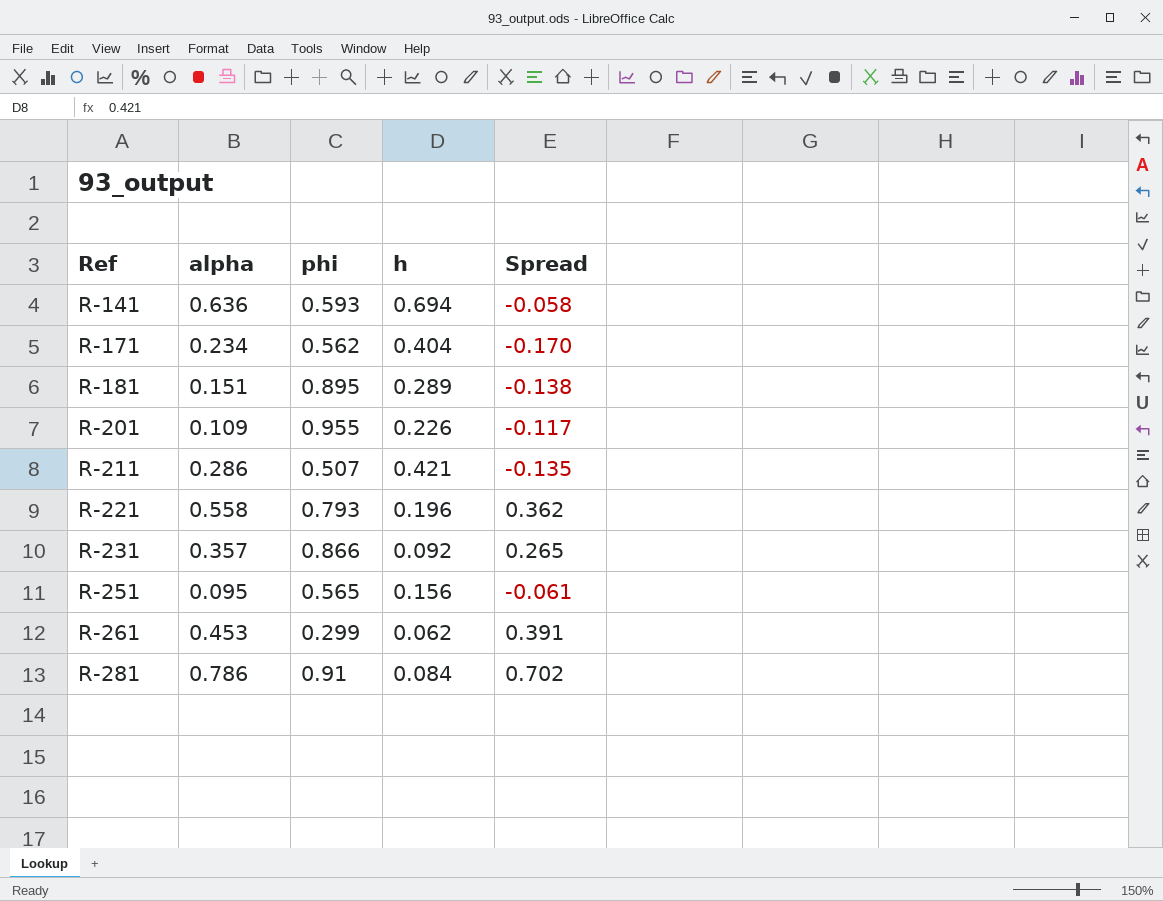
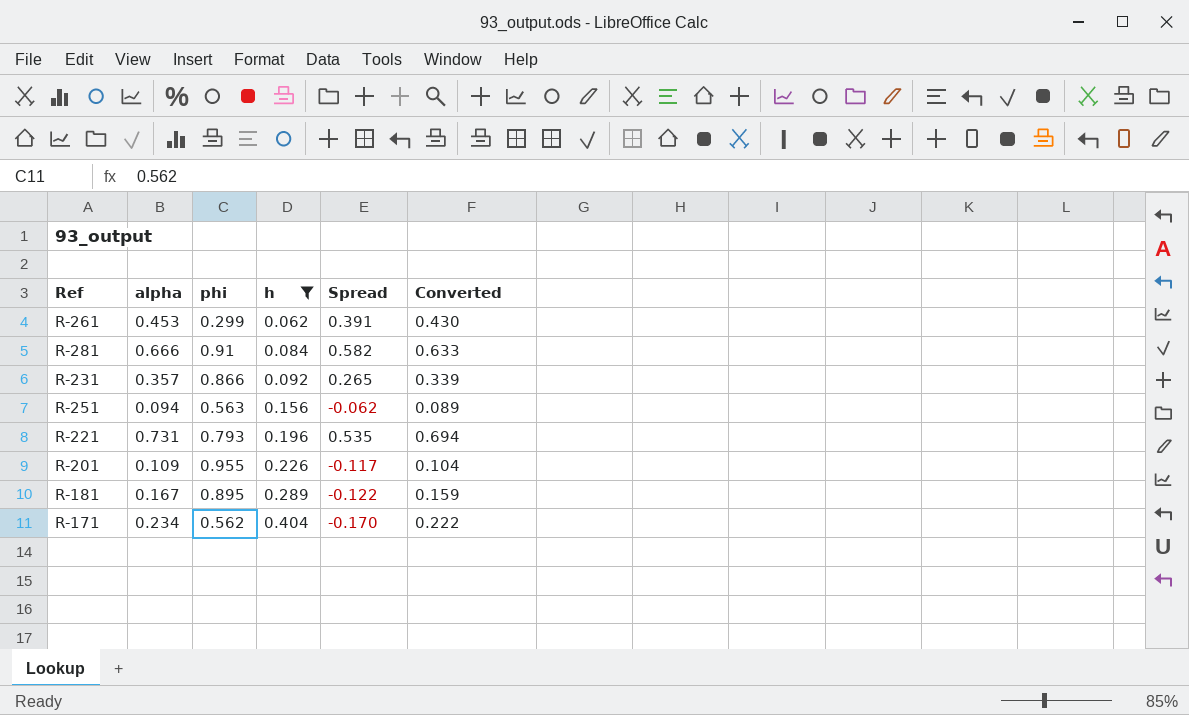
filter: none -> h <= 0.404
row order: Ref ascending -> h ascending
column Converted | formula: none -> [alpha] * 0.95
R-281 | alpha: 0.786 -> 0.666
R-281 | Spread: 0.702 -> 0.582
R-251 | alpha: 0.095 -> 0.094
R-251 | phi: 0.565 -> 0.563
R-251 | Spread: -0.061 -> -0.062
R-221 | alpha: 0.558 -> 0.731
R-221 | Spread: 0.362 -> 0.535
R-181 | alpha: 0.151 -> 0.167
R-181 | Spread: -0.138 -> -0.122

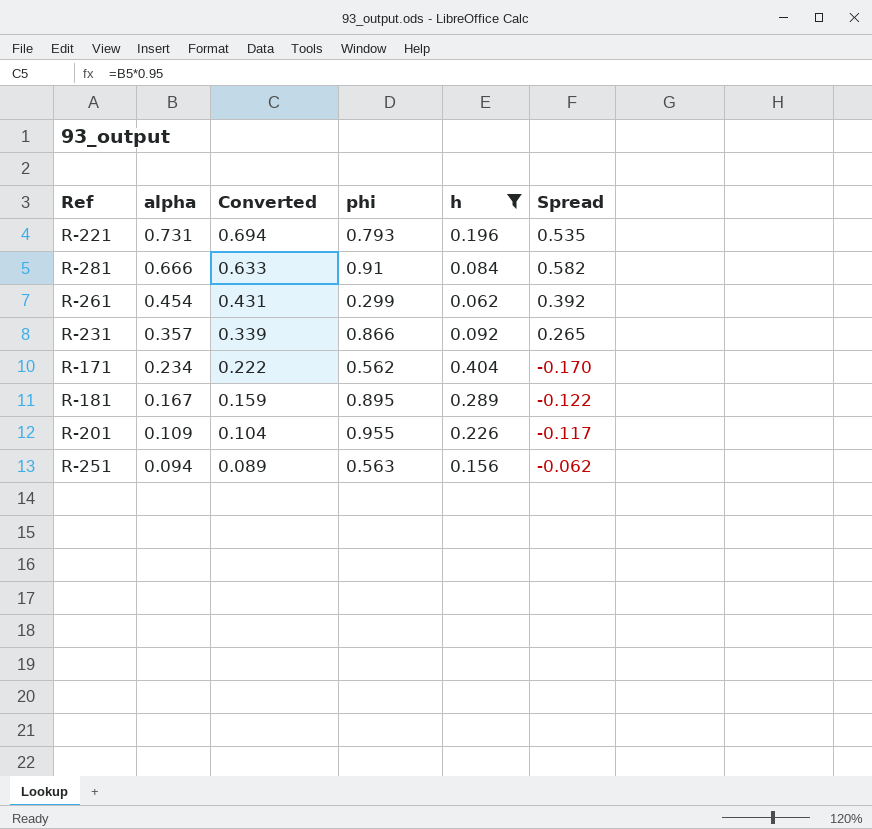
row order: h ascending -> alpha descending
column Converted | position: 6 -> 3
R-261 | alpha: 0.453 -> 0.454
R-261 | Converted: 0.430 -> 0.431
R-261 | Spread: 0.391 -> 0.392

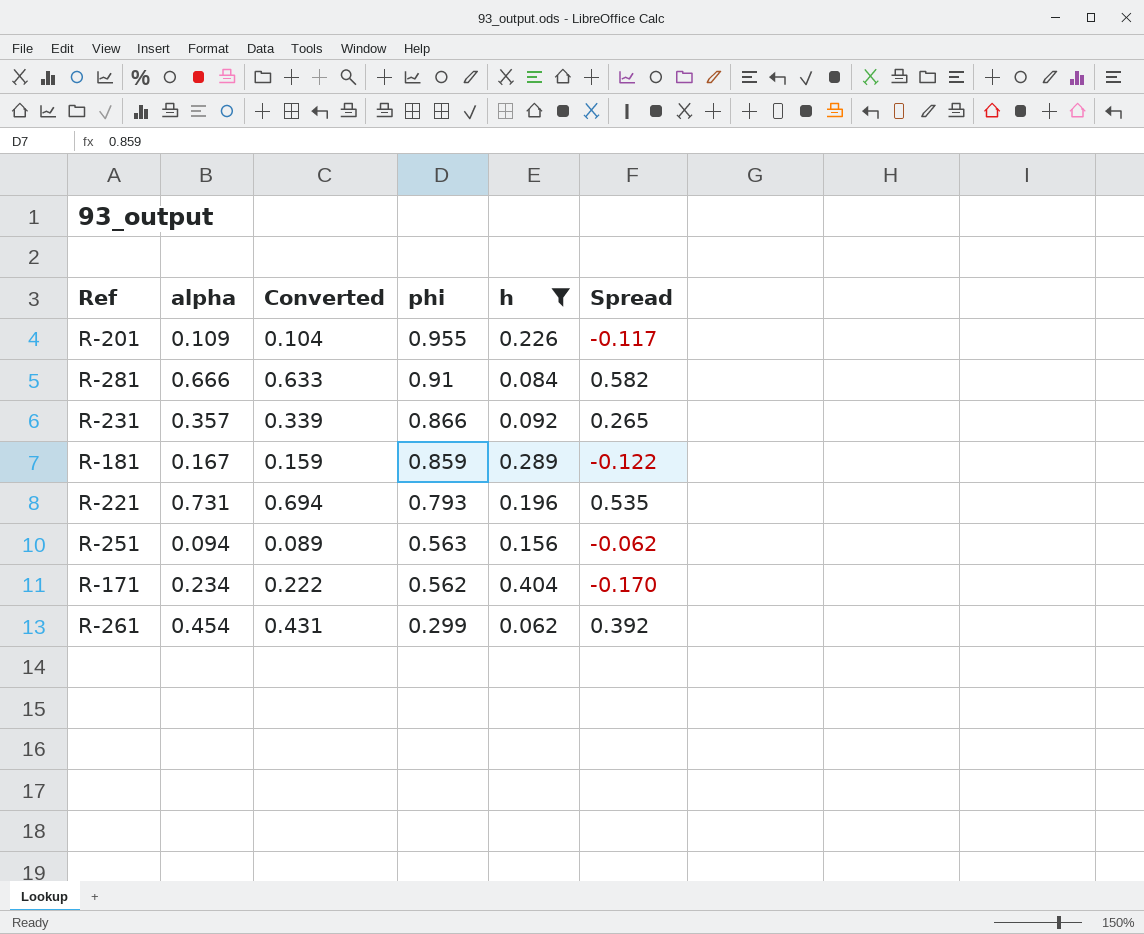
row order: alpha descending -> phi descending
R-181 | phi: 0.895 -> 0.859

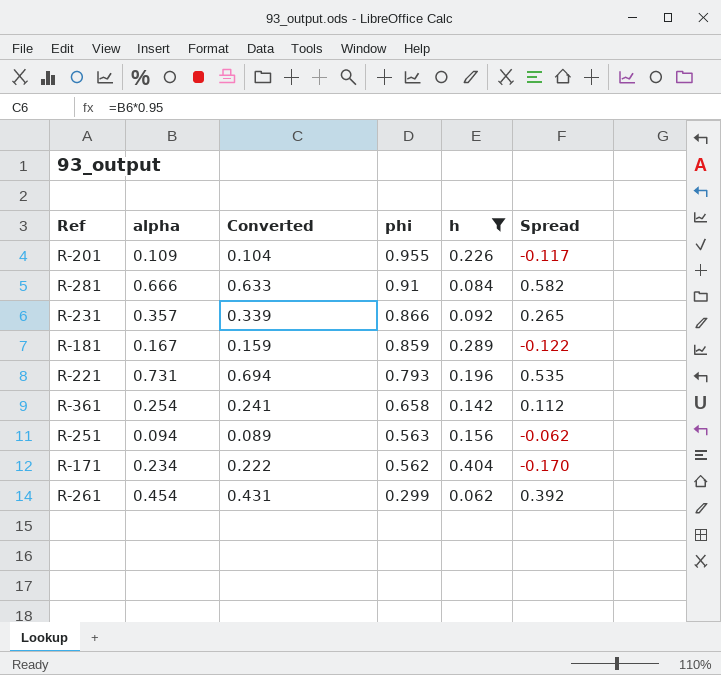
row R-361: none -> 0.254 | 0.241 | 0.658 | 0.142 | 0.112

